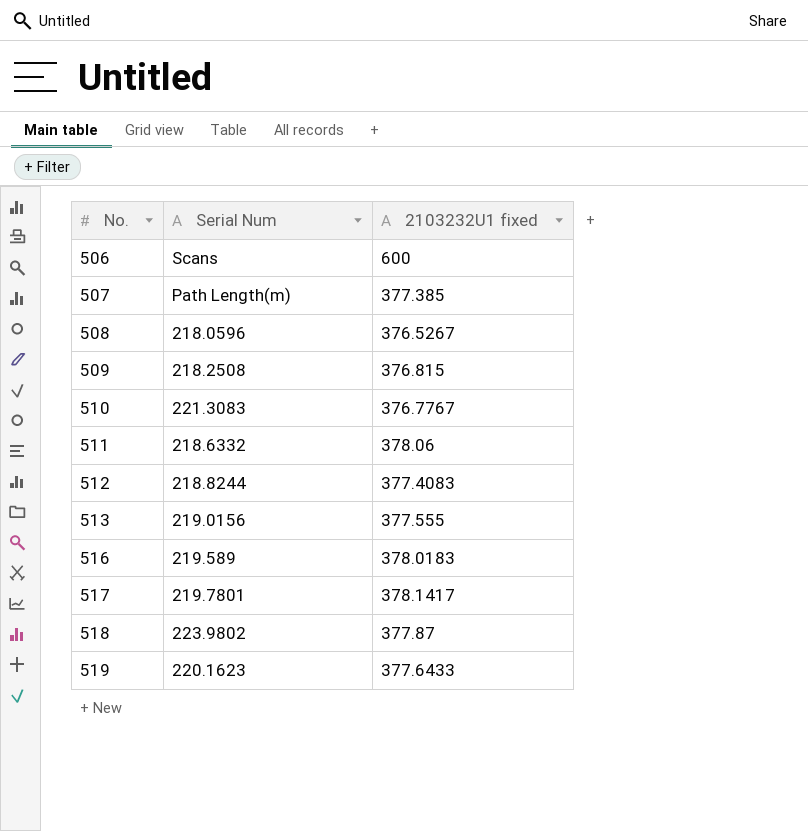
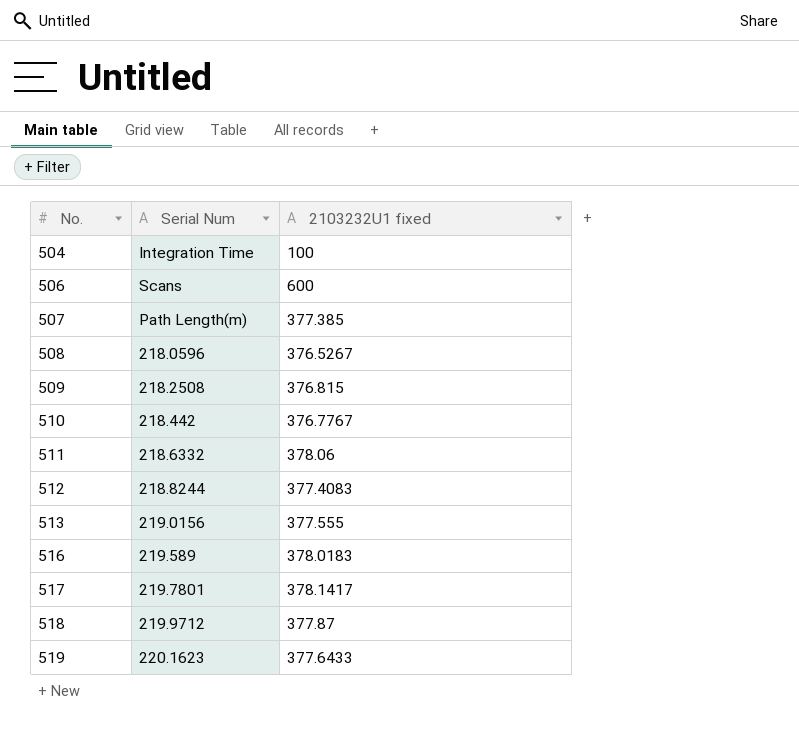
row 504: none -> Integration Time | 100
510 | Serial Num: 221.3083 -> 218.442
518 | Serial Num: 223.9802 -> 219.9712

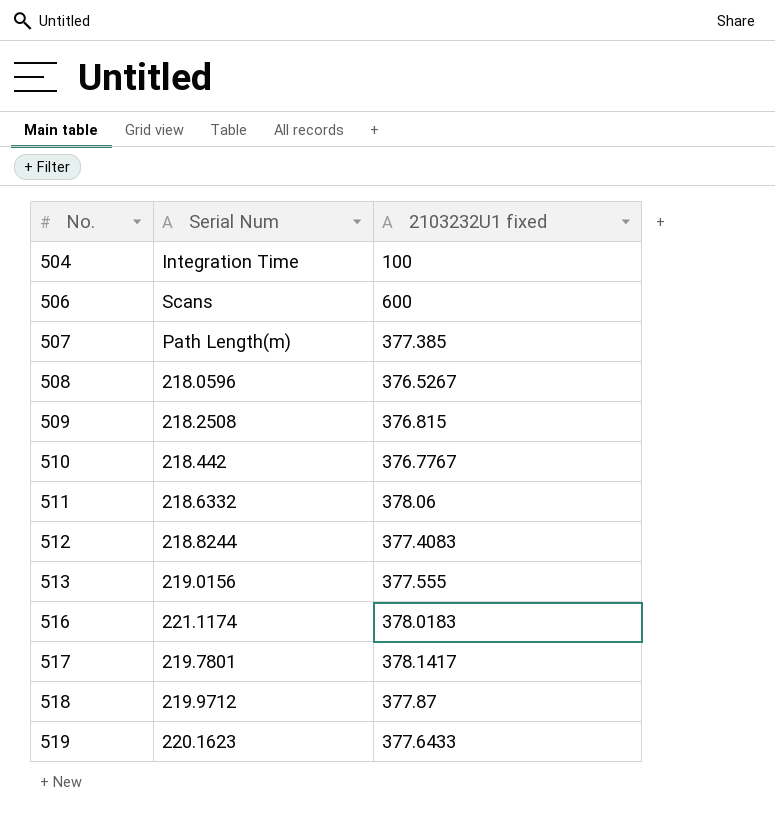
516 | Serial Num: 219.589 -> 221.1174

